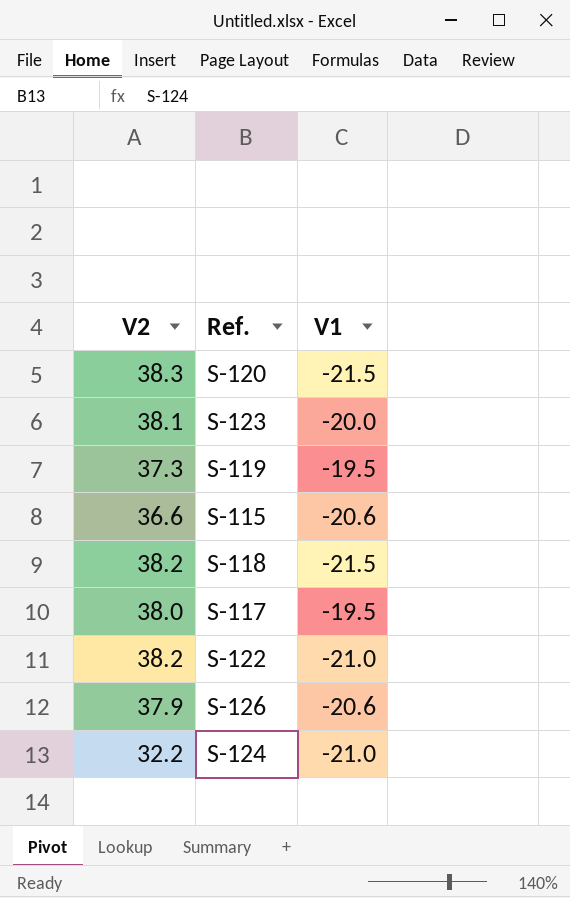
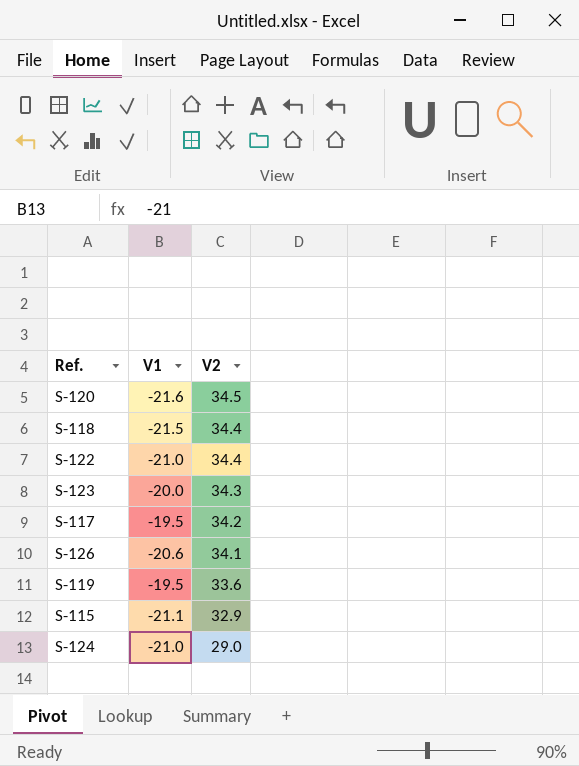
row order: none -> V2 descending
column V2 | position: 1 -> 3
S-120 | V1: -21.5 -> -21.6
S-120 | V2: 38.3 -> 34.5
S-118 | V2: 38.2 -> 34.4
S-122 | V2: 38.2 -> 34.4
S-123 | V2: 38.1 -> 34.3
S-117 | V2: 38.0 -> 34.2
S-126 | V2: 37.9 -> 34.1
S-119 | V2: 37.3 -> 33.6
S-115 | V1: -20.6 -> -21.1
S-115 | V2: 36.6 -> 32.9
S-124 | V2: 32.2 -> 29.0

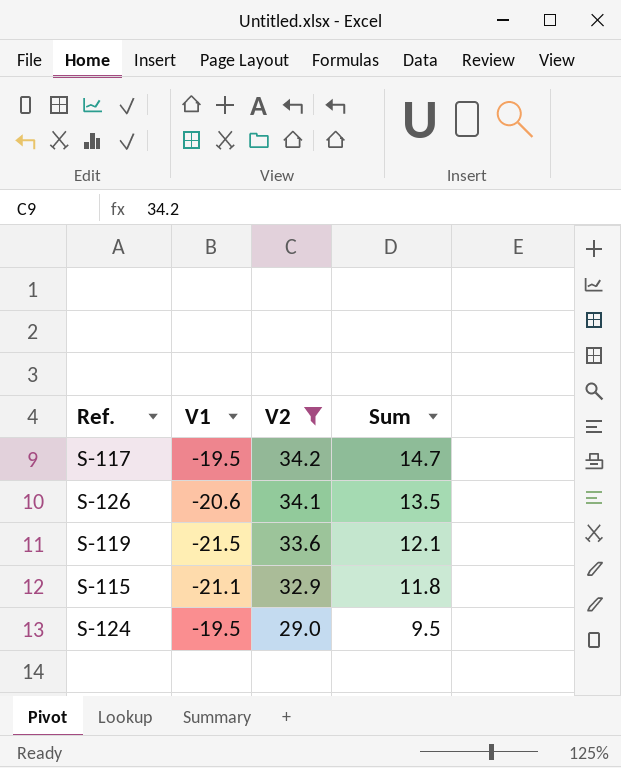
filter: none -> V2 <= 34.2
column Sum | formula: none -> [V1] + [V2]
S-119 | V1: -19.5 -> -21.5
S-124 | V1: -21.0 -> -19.5

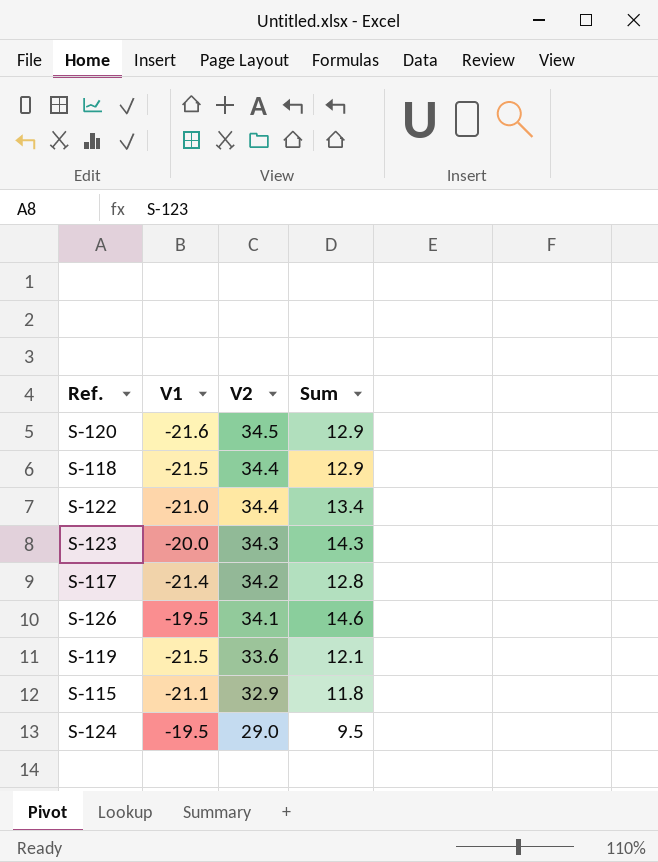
filter: V2 <= 34.2 -> none
S-117 | V1: -19.5 -> -21.4
S-117 | Sum: 14.7 -> 12.8
S-126 | V1: -20.6 -> -19.5
S-126 | Sum: 13.5 -> 14.6

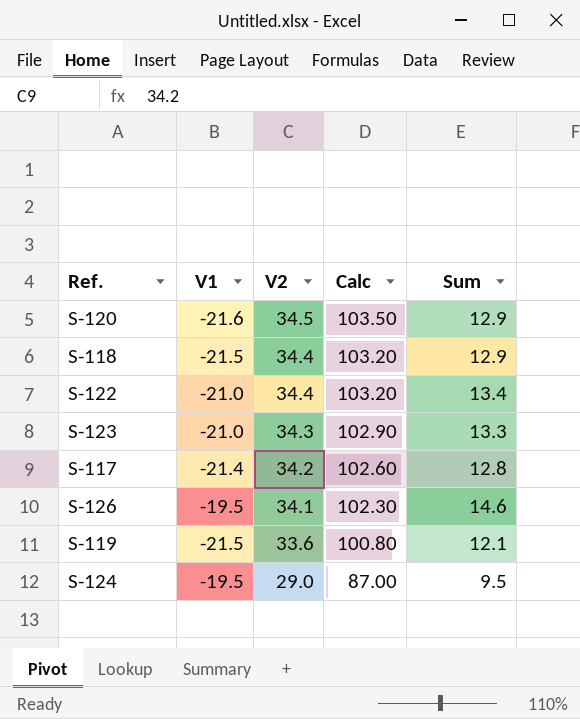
column Calc | formula: none -> [V2] * 3
row S-115: -21.1 | 32.9 | 11.8 -> none
S-123 | V1: -20.0 -> -21.0
S-123 | Sum: 14.3 -> 13.3

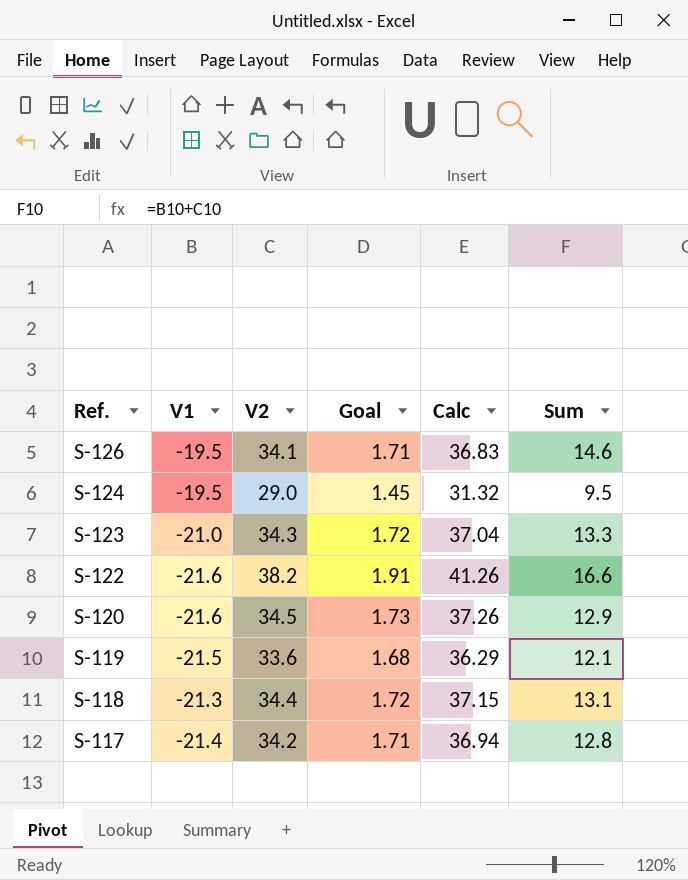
row order: V2 descending -> Ref. descending
column Goal | formula: none -> [V2] * 0.05
column Calc | formula: [V2] * 3 -> [V2] * 1.08
S-122 | V1: -21.0 -> -21.6
S-122 | V2: 34.4 -> 38.2
S-122 | Sum: 13.4 -> 16.6
S-118 | V1: -21.5 -> -21.3
S-118 | Sum: 12.9 -> 13.1

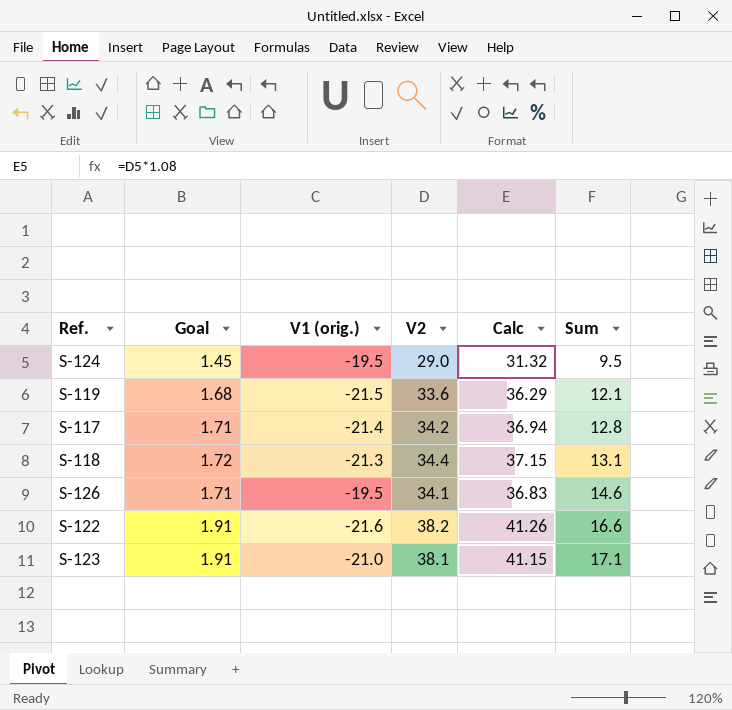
row order: Ref. descending -> Sum ascending
column Goal | position: 4 -> 2
column name: V1 -> V1 (orig.)
row S-120: -21.6 | 34.5 | 1.73 | 37.26 | 12.9 -> none
S-123 | Goal: 1.72 -> 1.91
S-123 | V2: 34.3 -> 38.1
S-123 | Calc: 37.04 -> 41.15
S-123 | Sum: 13.3 -> 17.1

